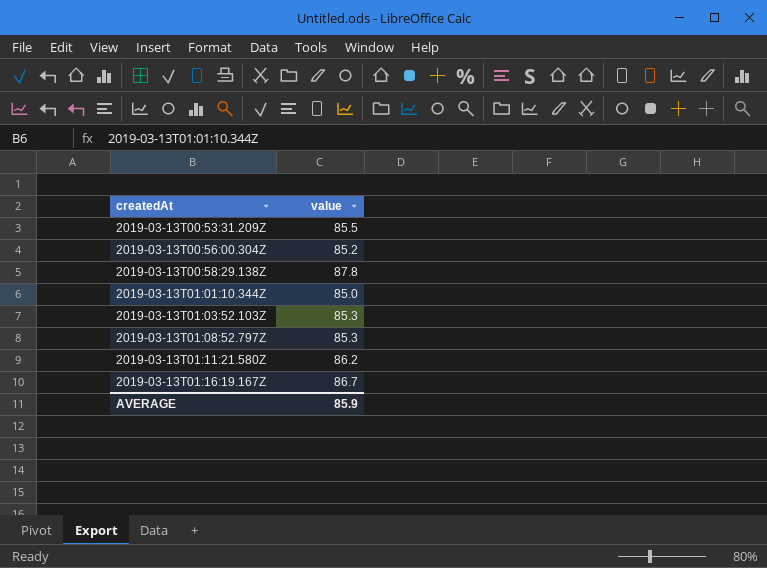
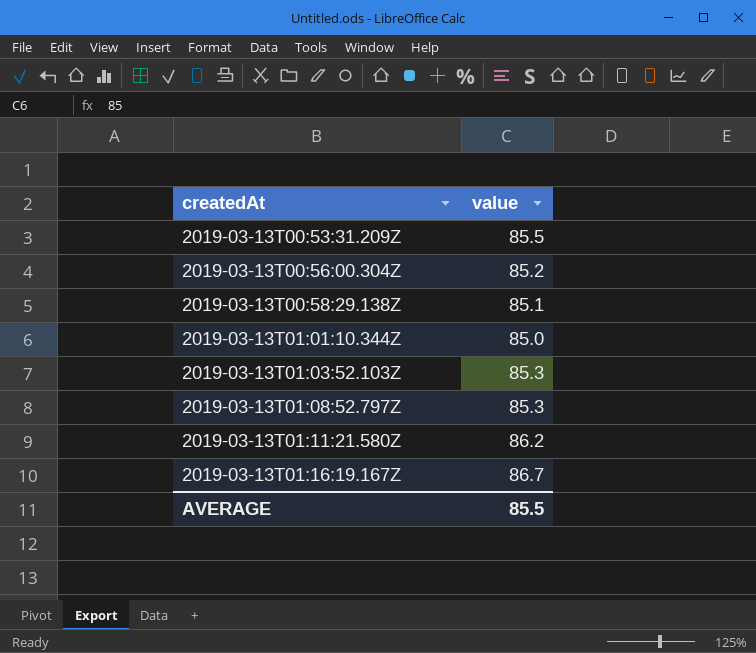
2019-03-13T00:58:29.138Z | value: 87.8 -> 85.1
AVERAGE | value: 85.9 -> 85.5

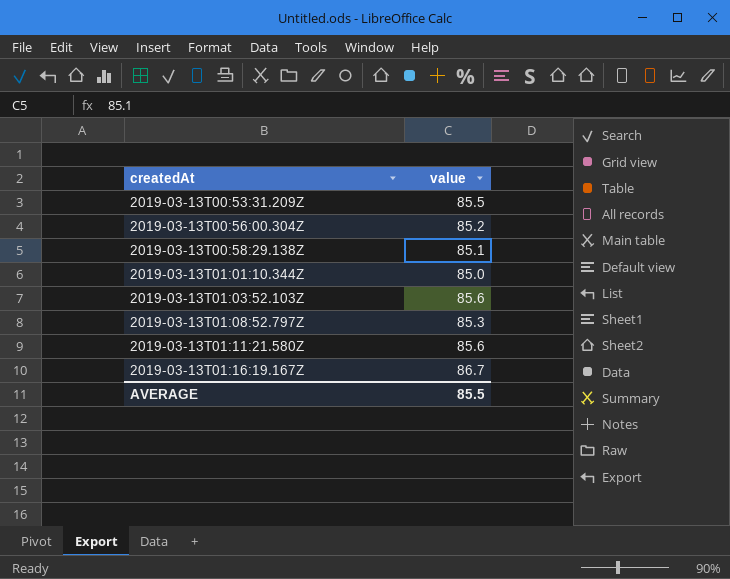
2019-03-13T01:03:52.103Z | value: 85.3 -> 85.6
2019-03-13T01:11:21.580Z | value: 86.2 -> 85.6

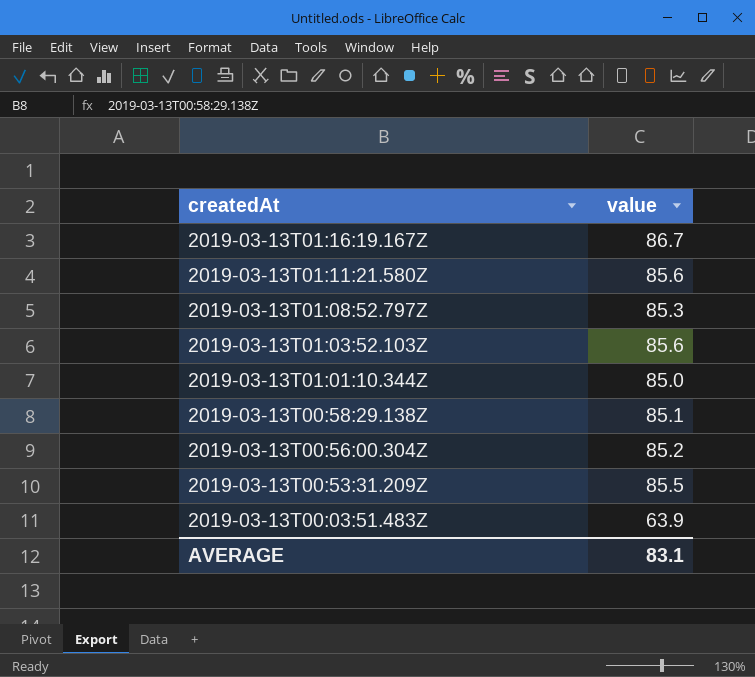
row order: createdAt ascending -> createdAt descending
row 2019-03-13T00:03:51.483Z: none -> 63.9
AVERAGE | value: 85.5 -> 83.1

